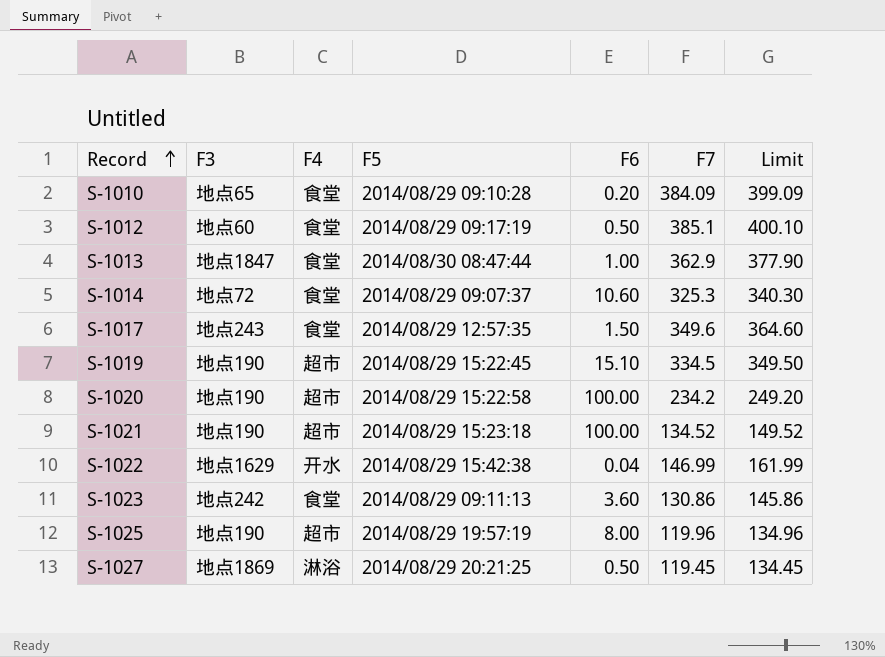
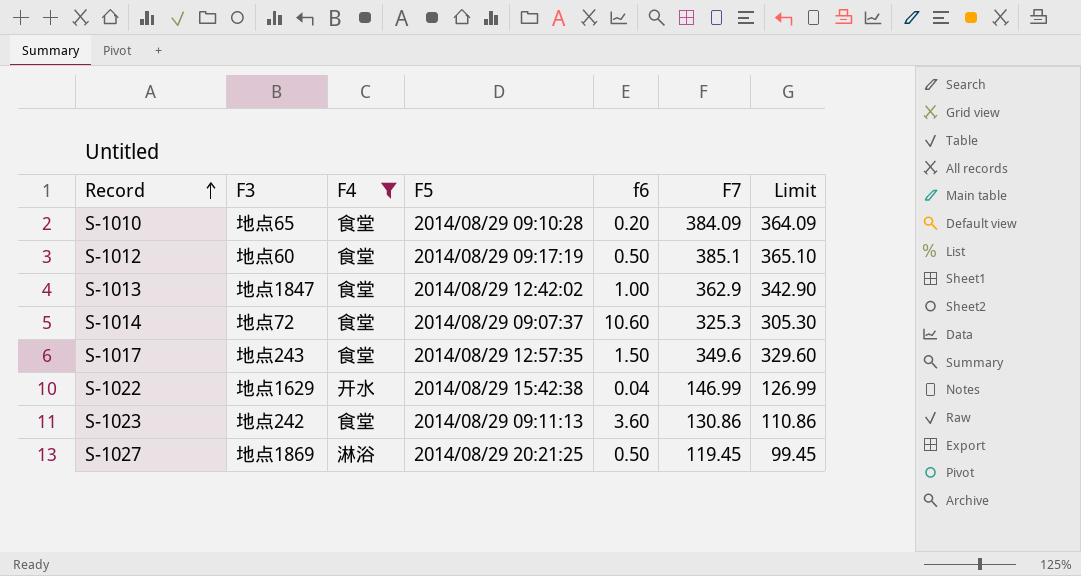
filter: none -> F4 != 超市
column name: F6 -> f6
column Limit | formula: [F7] + 15 -> [F7] - 20
S-1013 | F5: 2014/08/30 08:47:44 -> 2014/08/29 12:42:02

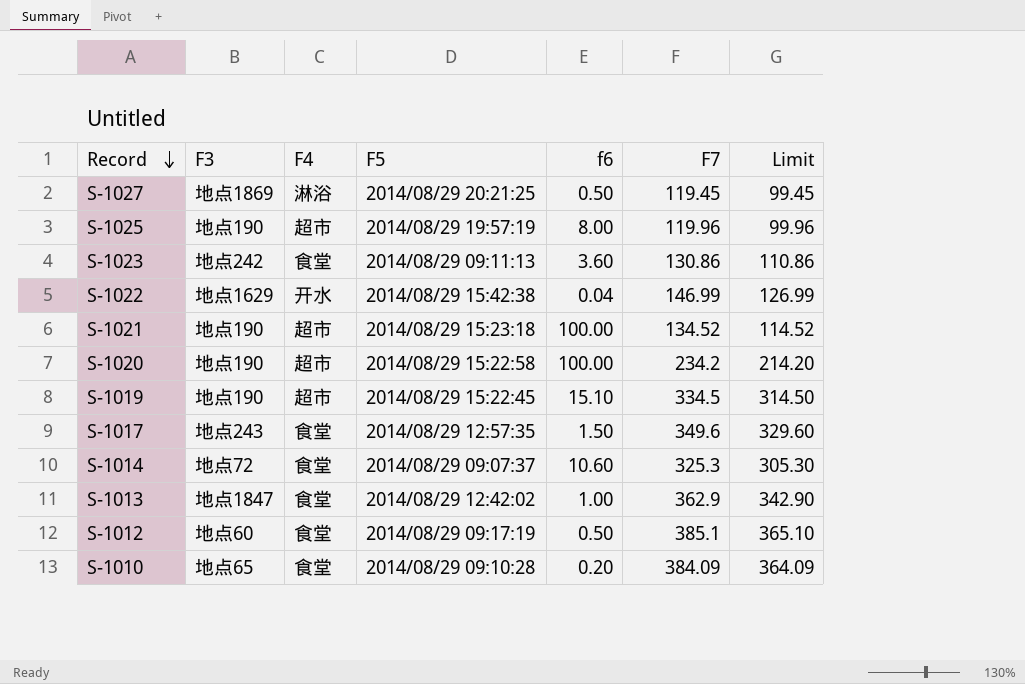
filter: F4 != 超市 -> none
row order: Record ascending -> Record descending

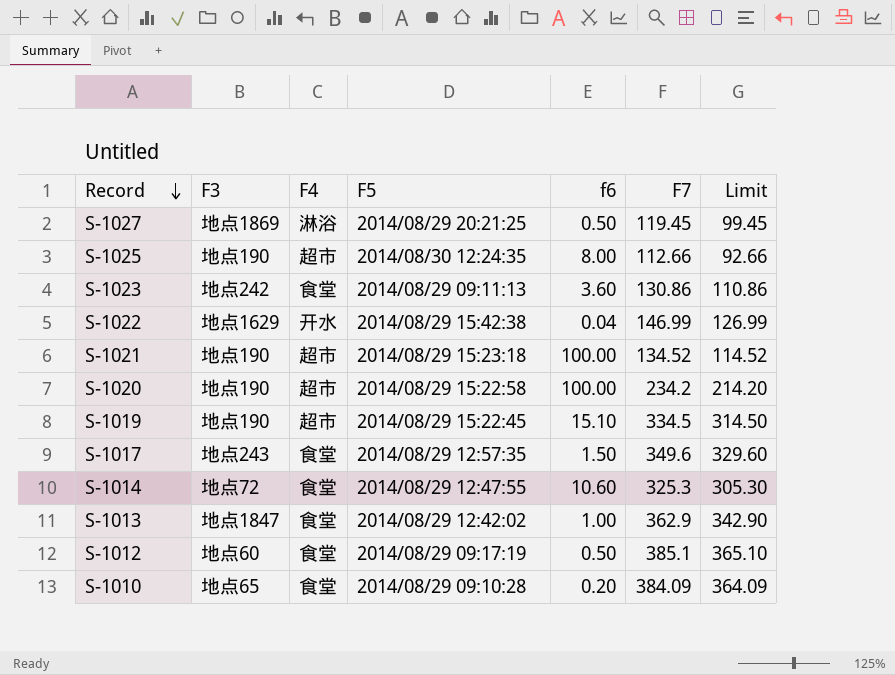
S-1025 | F5: 2014/08/29 19:57:19 -> 2014/08/30 12:24:35
S-1025 | F7: 119.96 -> 112.66
S-1025 | Limit: 99.96 -> 92.66
S-1014 | F5: 2014/08/29 09:07:37 -> 2014/08/29 12:47:55

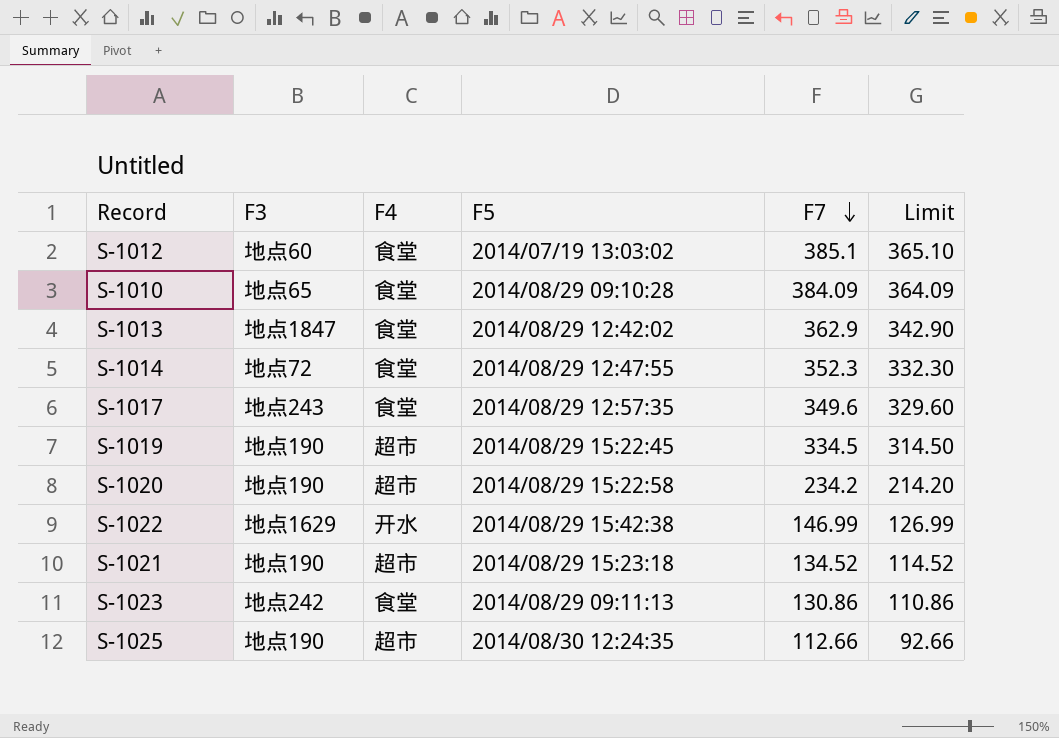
row order: Record descending -> F7 descending
column f6 | position: 5 -> none
row S-1027: 地点1869 | 淋浴 | 2014/08/29 20:21:25 | 0.50 | 119.45 | 99.45 -> none
S-1012 | F5: 2014/08/29 09:17:19 -> 2014/07/19 13:03:02
S-1014 | F7: 325.3 -> 352.3
S-1014 | Limit: 305.30 -> 332.30

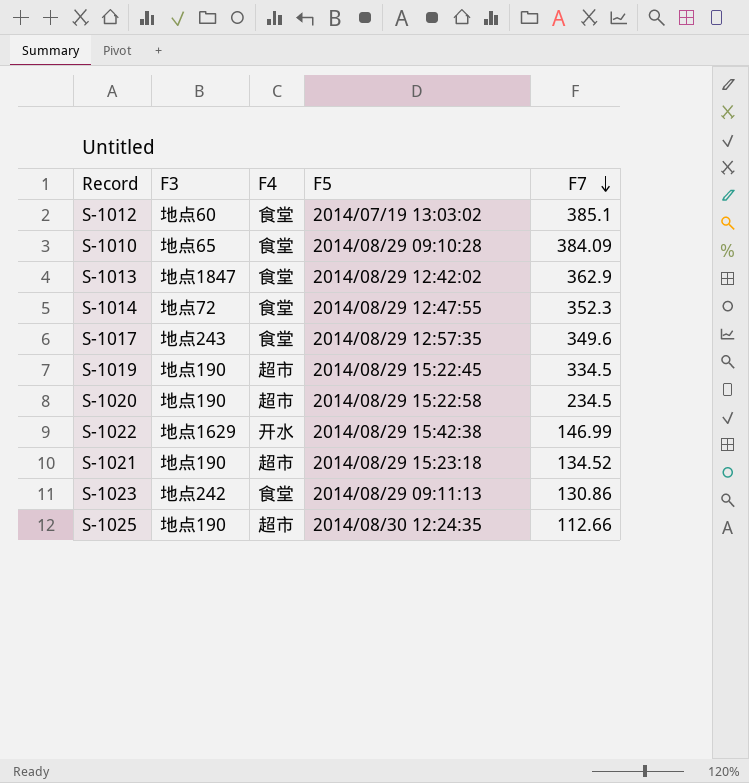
column Limit | formula: [F7] - 20 -> none
S-1020 | F7: 234.2 -> 234.5

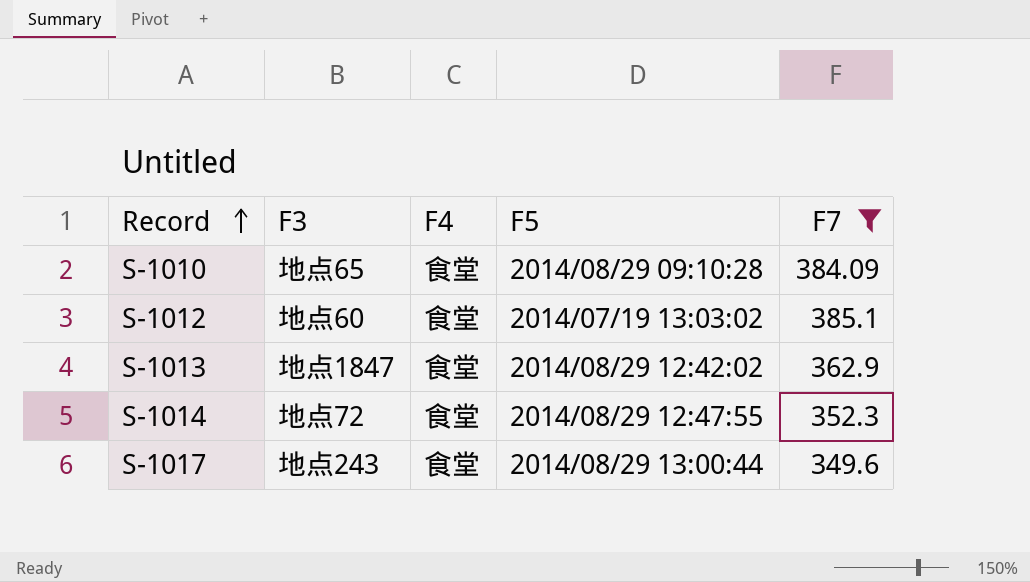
filter: none -> F7 >= 349.6
row order: F7 descending -> Record ascending
S-1017 | F5: 2014/08/29 12:57:35 -> 2014/08/29 13:00:44

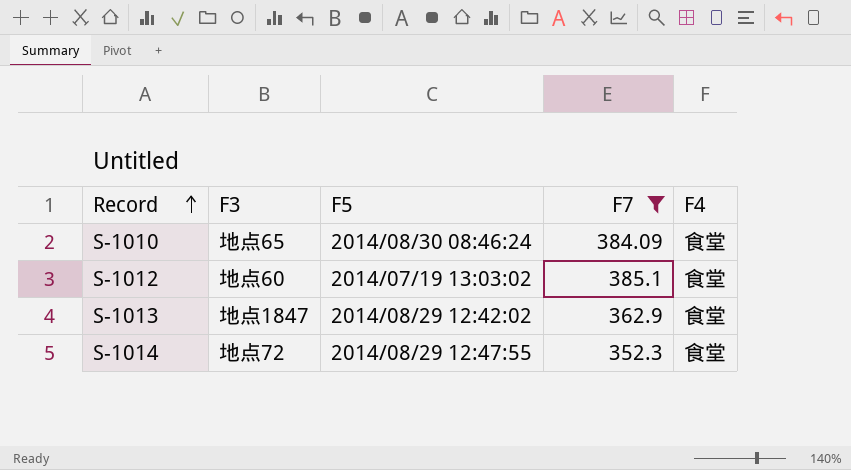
column F4 | position: 3 -> 5
row S-1017: 地点243 | 食堂 | 2014/08/29 13:00:44 | 349.6 -> none
S-1010 | F5: 2014/08/29 09:10:28 -> 2014/08/30 08:46:24

